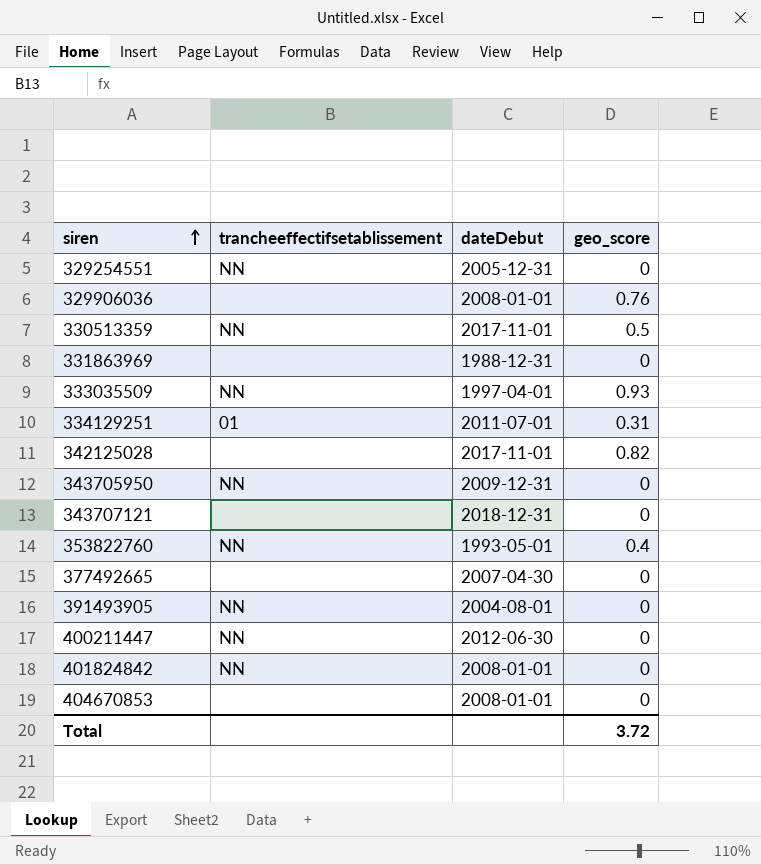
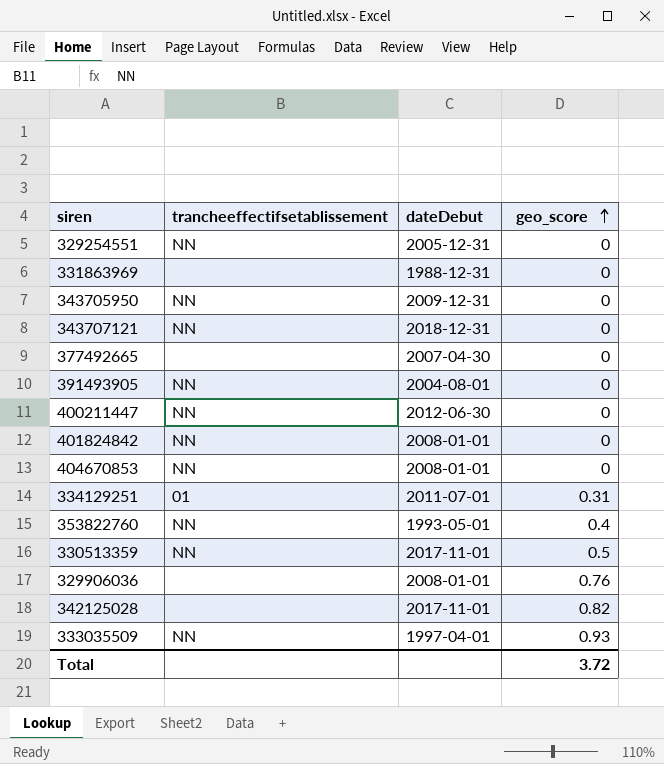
row order: siren ascending -> geo_score ascending
343707121 | trancheeffectifsetablissement: none -> NN
404670853 | trancheeffectifsetablissement: none -> NN

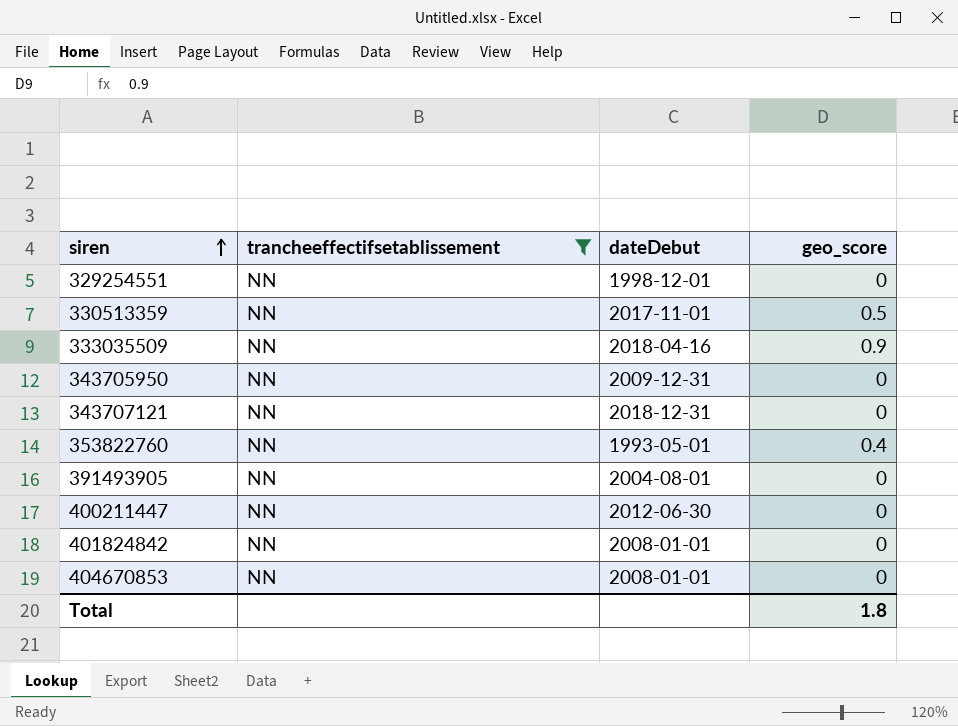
filter: none -> trancheeffectifsetablissement = NN
row order: geo_score ascending -> siren ascending
329254551 | dateDebut: 2005-12-31 -> 1998-12-01
333035509 | dateDebut: 1997-04-01 -> 2018-04-16
333035509 | geo_score: 0.93 -> 0.9
Total | geo_score: 3.72 -> 1.8

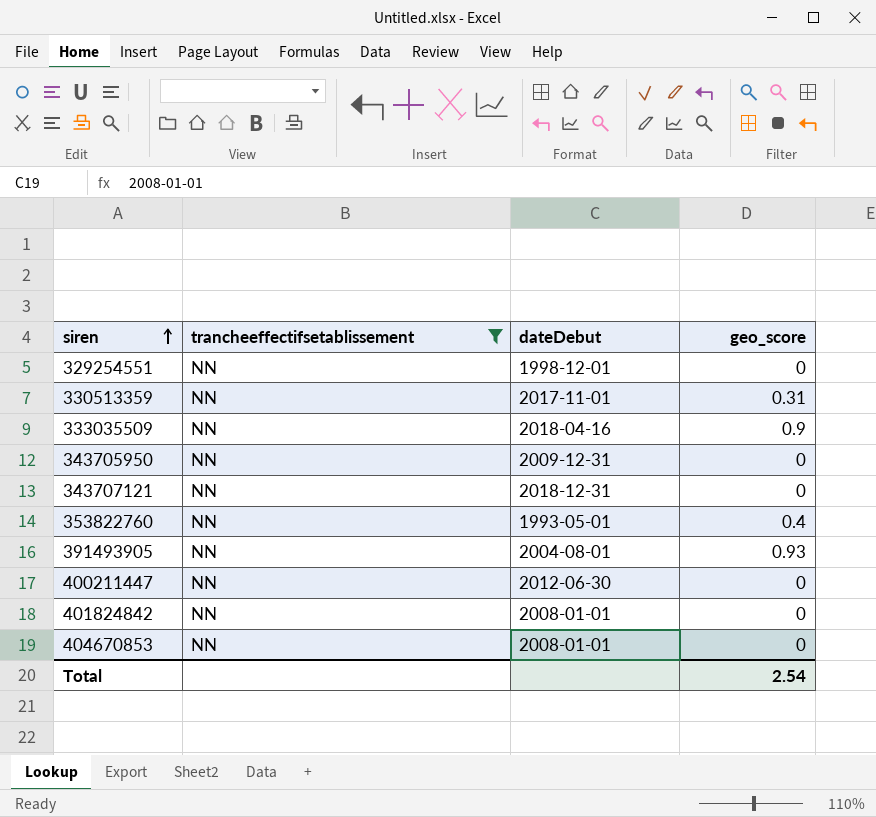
330513359 | geo_score: 0.5 -> 0.31
391493905 | geo_score: 0 -> 0.93
Total | geo_score: 1.8 -> 2.54

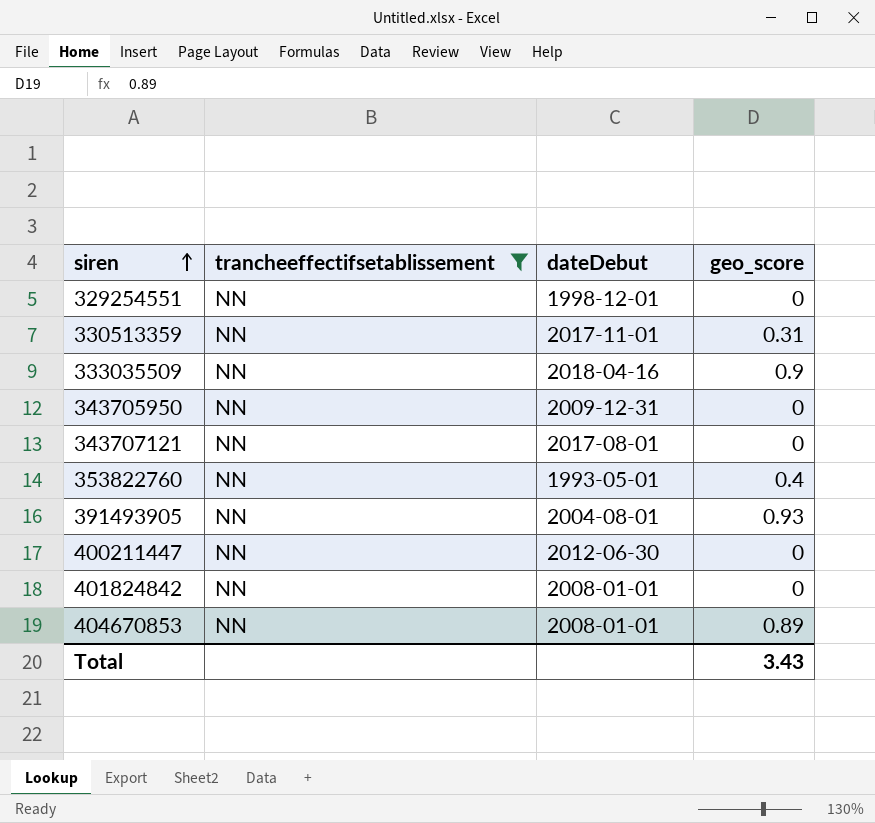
343707121 | dateDebut: 2018-12-31 -> 2017-08-01
404670853 | geo_score: 0 -> 0.89
Total | geo_score: 2.54 -> 3.43

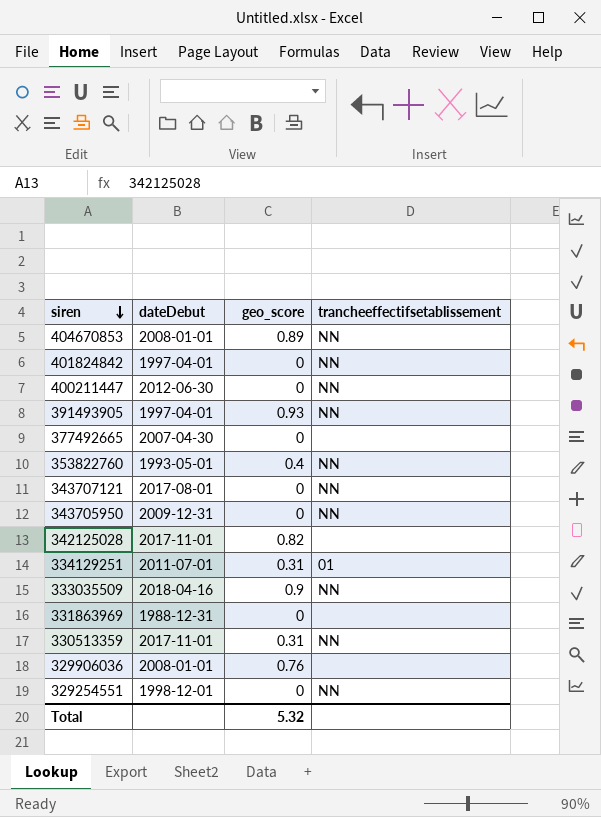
filter: trancheeffectifsetablissement = NN -> none
row order: siren ascending -> siren descending
column trancheeffectifsetablissement | position: 2 -> 4
401824842 | dateDebut: 2008-01-01 -> 1997-04-01
391493905 | dateDebut: 2004-08-01 -> 1997-04-01
Total | geo_score: 3.43 -> 5.32

